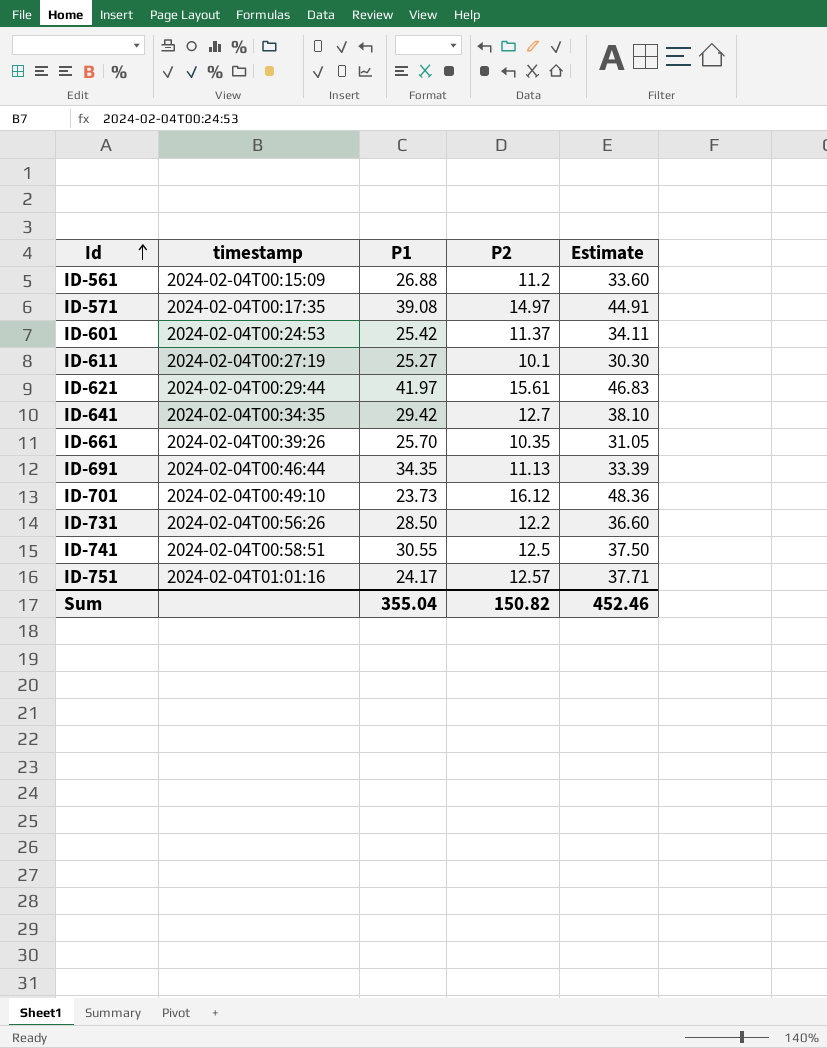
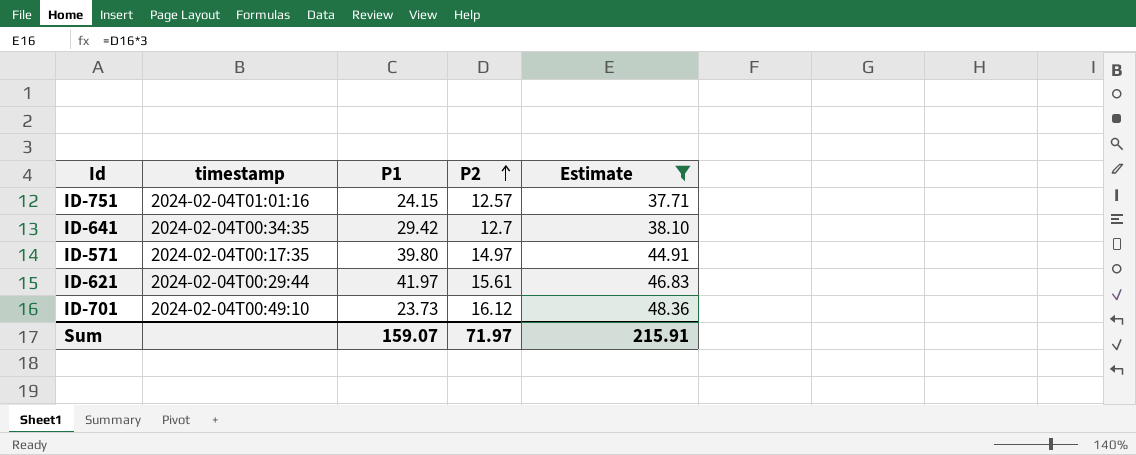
filter: none -> Estimate >= 37.71
row order: Id ascending -> P2 ascending
ID-751 | P1: 24.17 -> 24.15
ID-571 | P1: 39.08 -> 39.80
Sum | P1: 355.04 -> 159.07
Sum | P2: 150.82 -> 71.97
Sum | Estimate: 452.46 -> 215.91

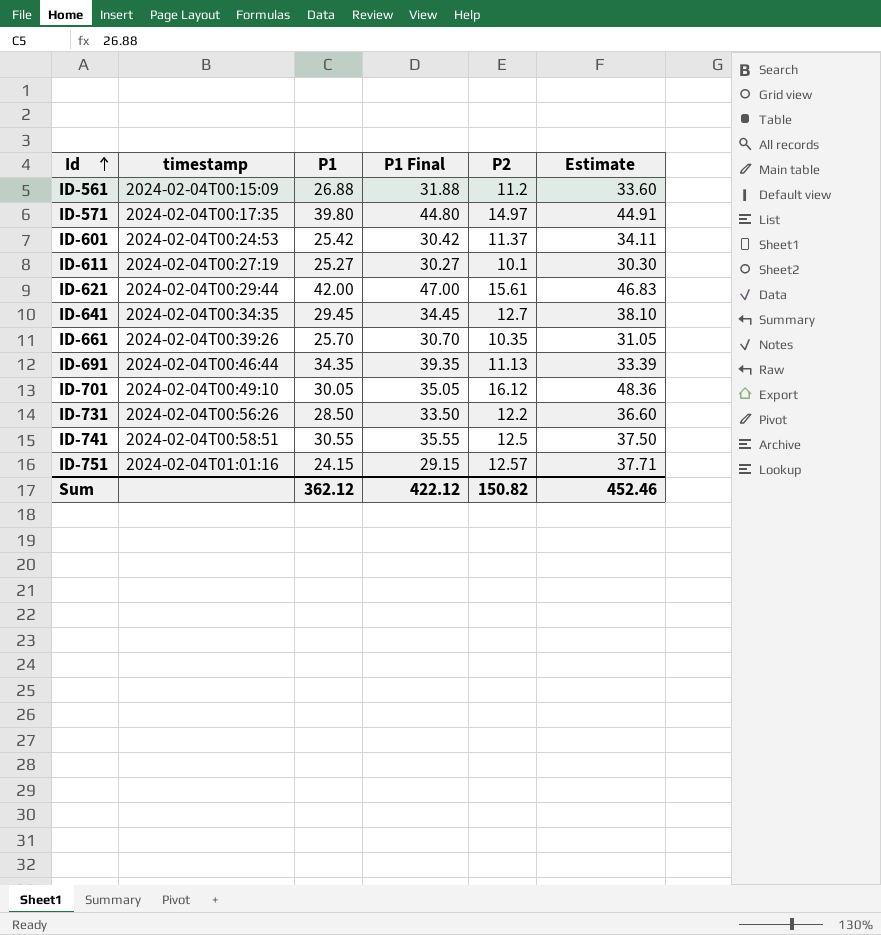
filter: Estimate >= 37.71 -> none
row order: P2 ascending -> Id ascending
column P1 Final | formula: none -> [P1] + 5
ID-621 | P1: 41.97 -> 42.00
ID-641 | P1: 29.42 -> 29.45
ID-701 | P1: 23.73 -> 30.05
Sum | P1: 159.07 -> 362.12
Sum | P2: 71.97 -> 150.82
Sum | Estimate: 215.91 -> 452.46

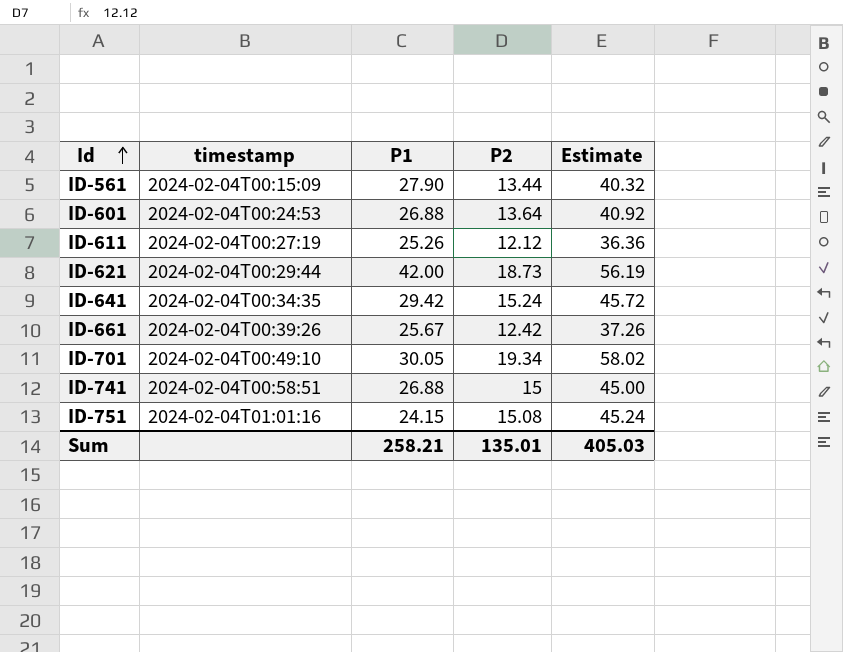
column P1 Final | formula: [P1] + 5 -> none
row ID-571: 2024-02-04T00:17:35 | 39.80 | 44.80 | 14.97 | 44.91 -> none
row ID-691: 2024-02-04T00:46:44 | 34.35 | 39.35 | 11.13 | 33.39 -> none
row ID-731: 2024-02-04T00:56:26 | 28.50 | 33.50 | 12.2 | 36.60 -> none
ID-561 | P1: 26.88 -> 27.90
ID-561 | P2: 11.2 -> 13.44
ID-561 | Estimate: 33.60 -> 40.32
ID-601 | P1: 25.42 -> 26.88
ID-601 | P2: 11.37 -> 13.64
ID-601 | Estimate: 34.11 -> 40.92
ID-611 | P1: 25.27 -> 25.26
ID-611 | P2: 10.1 -> 12.12
ID-611 | Estimate: 30.30 -> 36.36
ID-621 | P2: 15.61 -> 18.73
ID-621 | Estimate: 46.83 -> 56.19
ID-641 | P1: 29.45 -> 29.42
ID-641 | P2: 12.7 -> 15.24
ID-641 | Estimate: 38.10 -> 45.72
ID-661 | P1: 25.70 -> 25.67
ID-661 | P2: 10.35 -> 12.42
ID-661 | Estimate: 31.05 -> 37.26
ID-701 | P2: 16.12 -> 19.34
ID-701 | Estimate: 48.36 -> 58.02
ID-741 | P1: 30.55 -> 26.88
ID-741 | P2: 12.5 -> 15
ID-741 | Estimate: 37.50 -> 45.00
ID-751 | P2: 12.57 -> 15.08
ID-751 | Estimate: 37.71 -> 45.24
Sum | P1: 362.12 -> 258.21
Sum | P2: 150.82 -> 135.01
Sum | Estimate: 452.46 -> 405.03

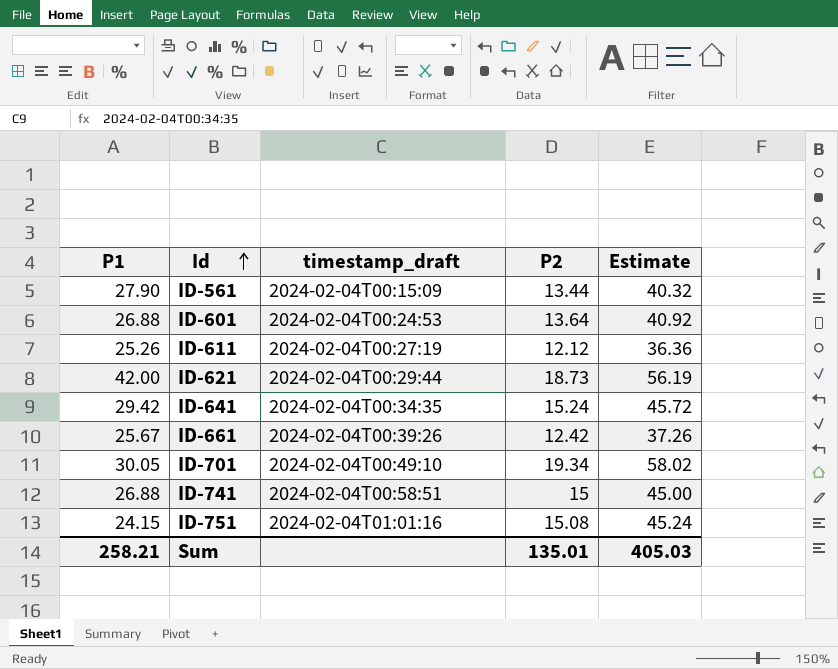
column P1 | position: 3 -> 1
column name: timestamp -> timestamp_draft

